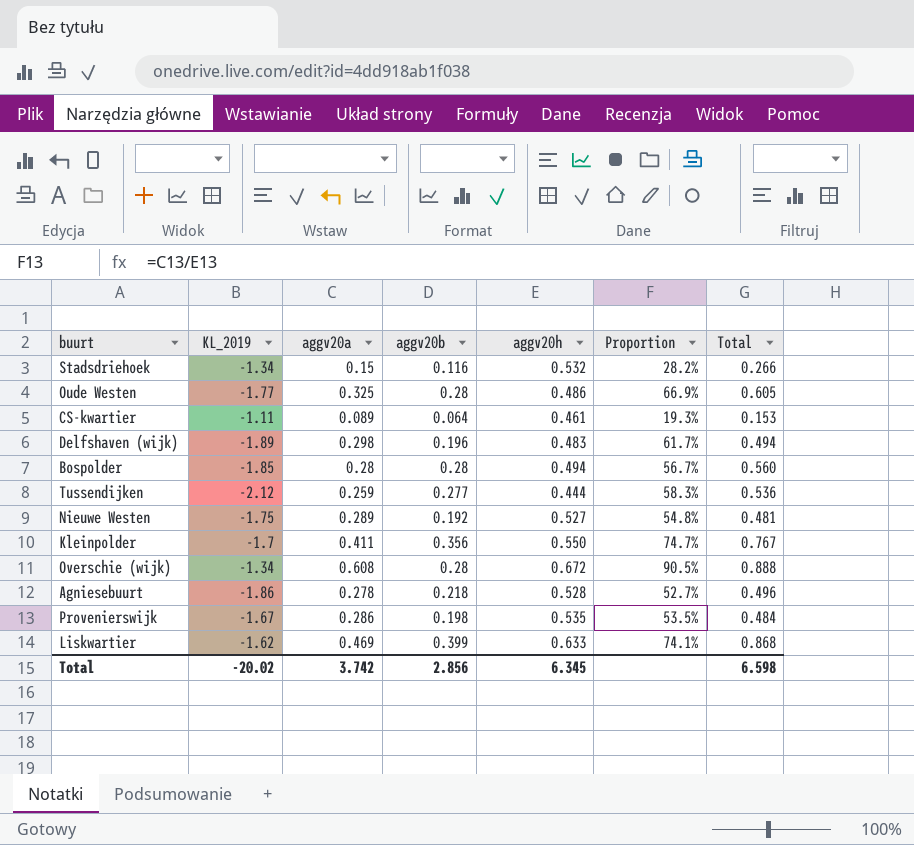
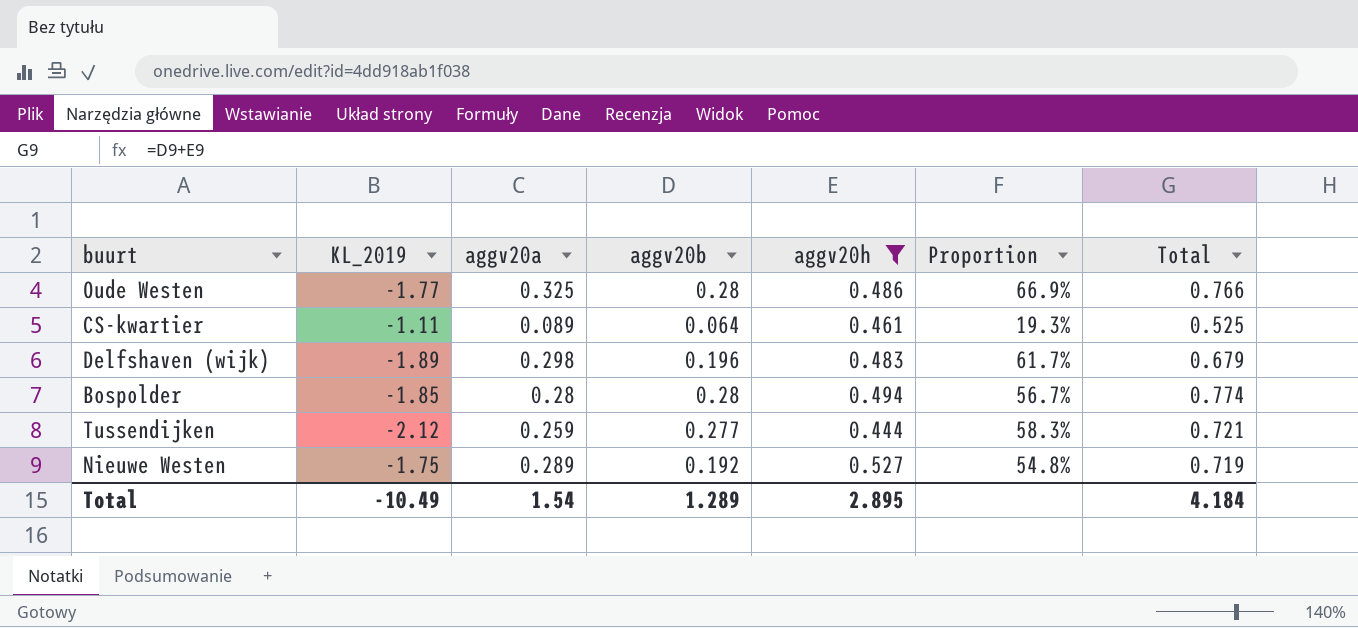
filter: none -> aggv20h <= 0.527
column Total | formula: [aggv20a] + [aggv20b] -> [aggv20b] + [aggv20h]
Total | KL_2019: -20.02 -> -10.49
Total | aggv20a: 3.742 -> 1.54
Total | aggv20b: 2.856 -> 1.289
Total | aggv20h: 6.345 -> 2.895
Total | Total: 6.598 -> 4.184

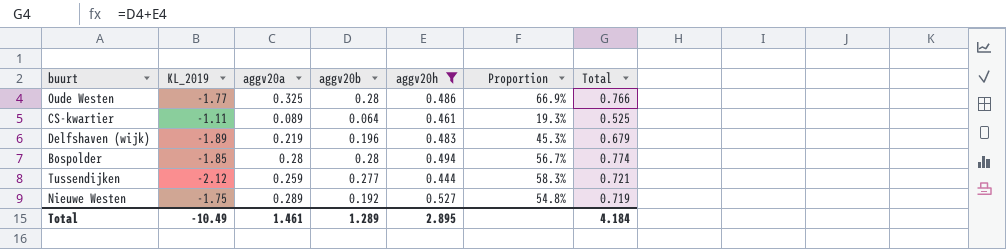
Delfshaven (wijk) | aggv20a: 0.298 -> 0.219
Delfshaven (wijk) | Proportion: 61.7% -> 45.3%
Total | aggv20a: 1.54 -> 1.461

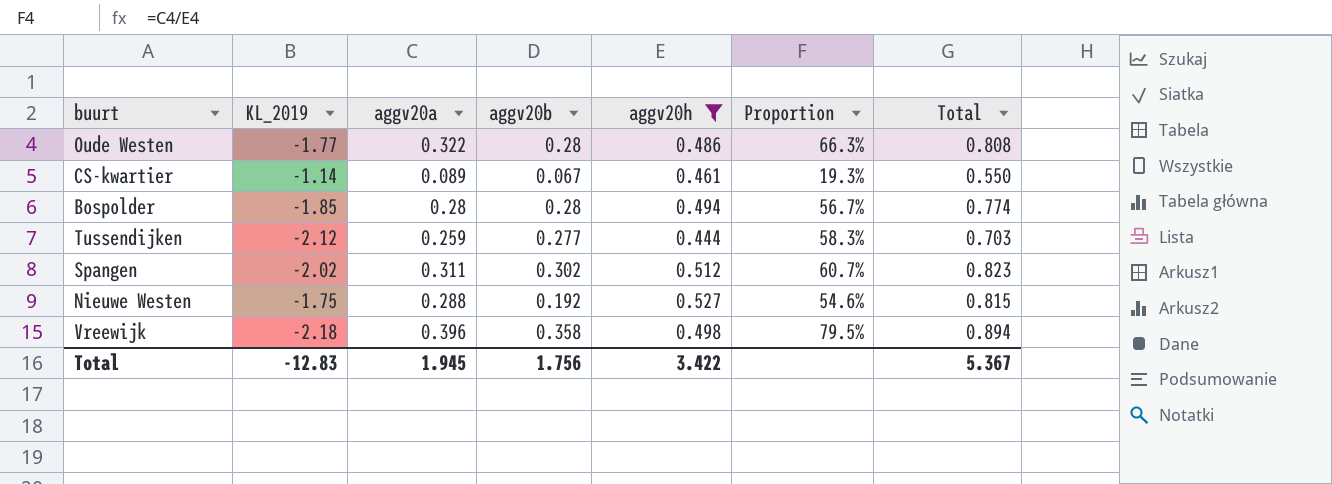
column Total | formula: [aggv20b] + [aggv20h] -> [aggv20a] + [aggv20h]
row Delfshaven (wijk): -1.89 | 0.219 | 0.196 | 0.483 | 45.3% | 0.679 -> none
Oude Westen | aggv20a: 0.325 -> 0.322
Oude Westen | Proportion: 66.9% -> 66.3%
CS-kwartier | KL_2019: -1.11 -> -1.14
CS-kwartier | aggv20b: 0.064 -> 0.067
row Spangen: none -> -2.02 | 0.311 | 0.302 | 0.512 | 60.7% | 0.823
Nieuwe Westen | aggv20a: 0.289 -> 0.288
Nieuwe Westen | Proportion: 54.8% -> 54.6%
row Vreewijk: none -> -2.18 | 0.396 | 0.358 | 0.498 | 79.5% | 0.894
Total | KL_2019: -10.49 -> -12.83
Total | aggv20a: 1.461 -> 1.945
Total | aggv20b: 1.289 -> 1.756
Total | aggv20h: 2.895 -> 3.422
Total | Total: 4.184 -> 5.367

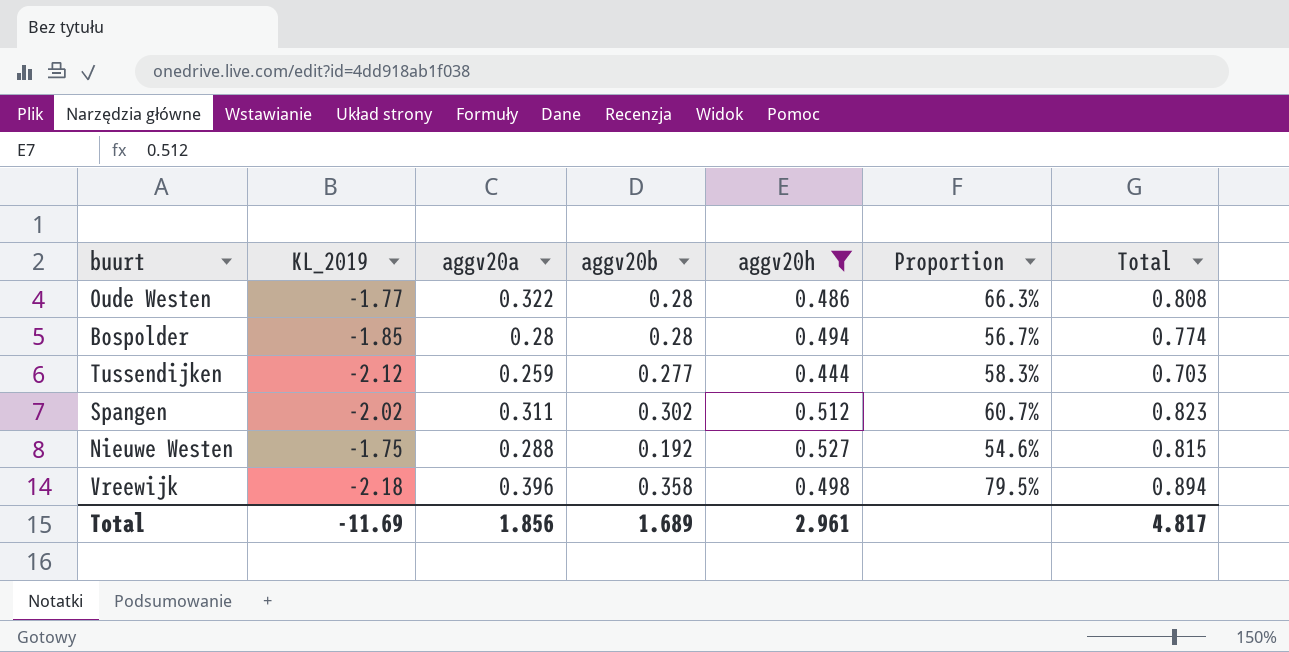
row CS-kwartier: -1.14 | 0.089 | 0.067 | 0.461 | 19.3% | 0.550 -> none
Total | KL_2019: -12.83 -> -11.69
Total | aggv20a: 1.945 -> 1.856
Total | aggv20b: 1.756 -> 1.689
Total | aggv20h: 3.422 -> 2.961
Total | Total: 5.367 -> 4.817

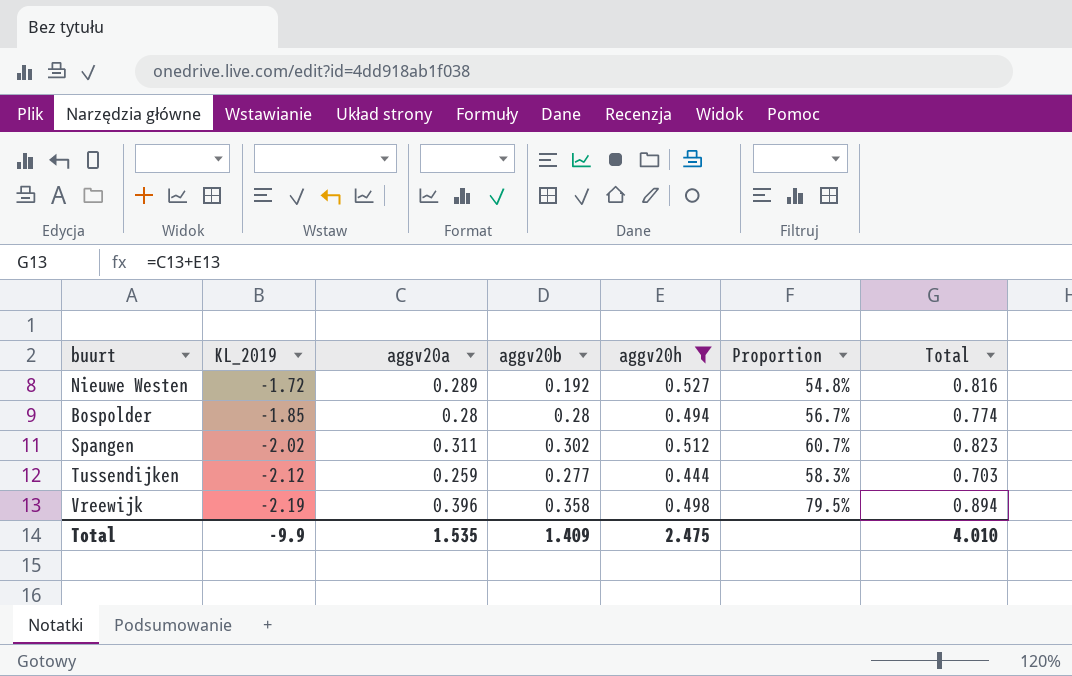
row order: none -> KL_2019 descending
row Oude Westen: -1.77 | 0.322 | 0.28 | 0.486 | 66.3% | 0.808 -> none
Nieuwe Westen | KL_2019: -1.75 -> -1.72
Nieuwe Westen | aggv20a: 0.288 -> 0.289
Nieuwe Westen | Proportion: 54.6% -> 54.8%
Nieuwe Westen | Total: 0.815 -> 0.816
Vreewijk | KL_2019: -2.18 -> -2.19
Total | KL_2019: -11.69 -> -9.9
Total | aggv20a: 1.856 -> 1.535
Total | aggv20b: 1.689 -> 1.409
Total | aggv20h: 2.961 -> 2.475
Total | Total: 4.817 -> 4.010

